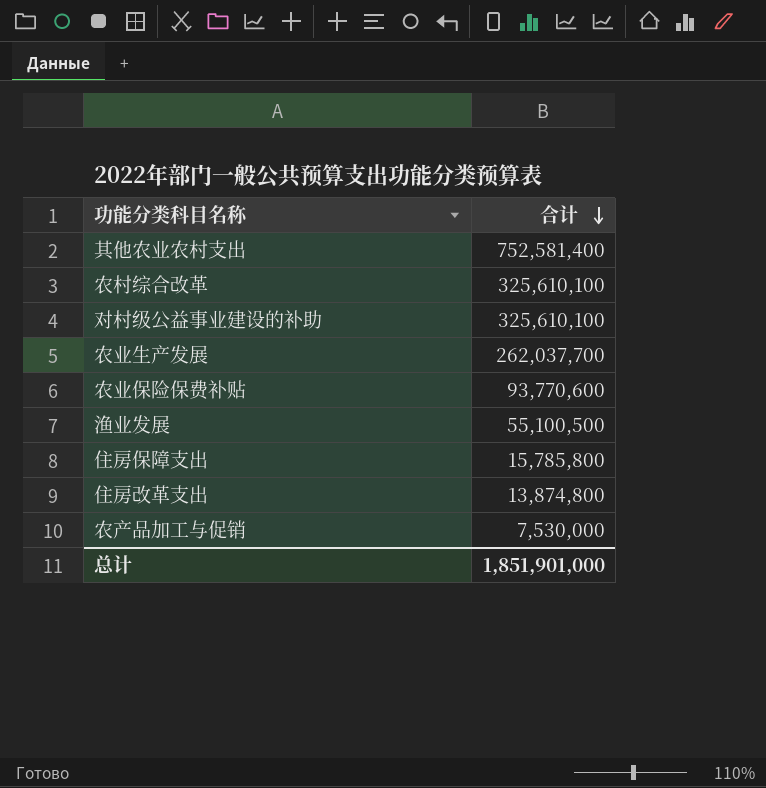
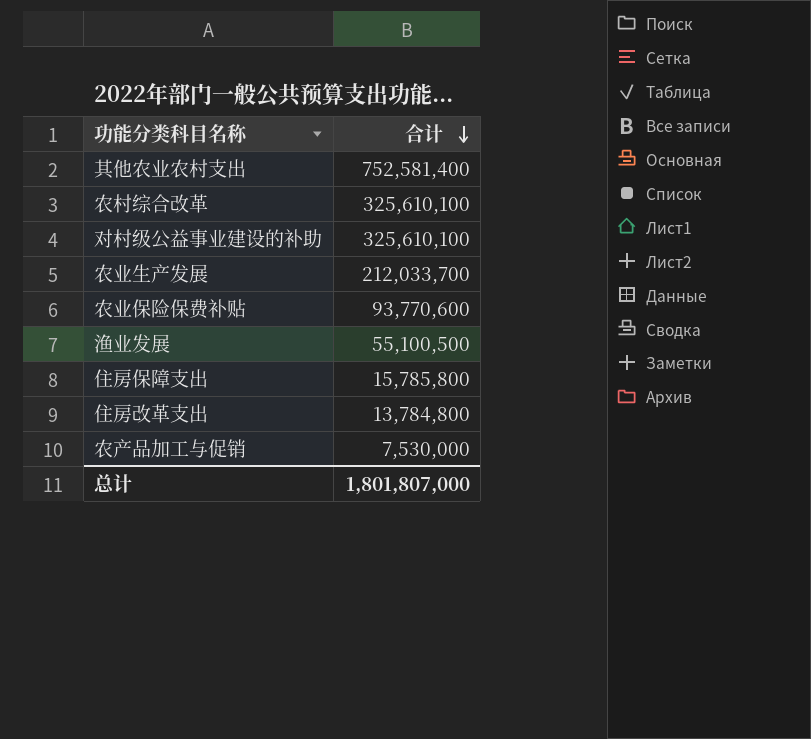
农业生产发展 | 合计: 262,037,700 -> 212,033,700
住房改革支出 | 合计: 13,874,800 -> 13,784,800
总计 | 合计: 1,851,901,000 -> 1,801,807,000

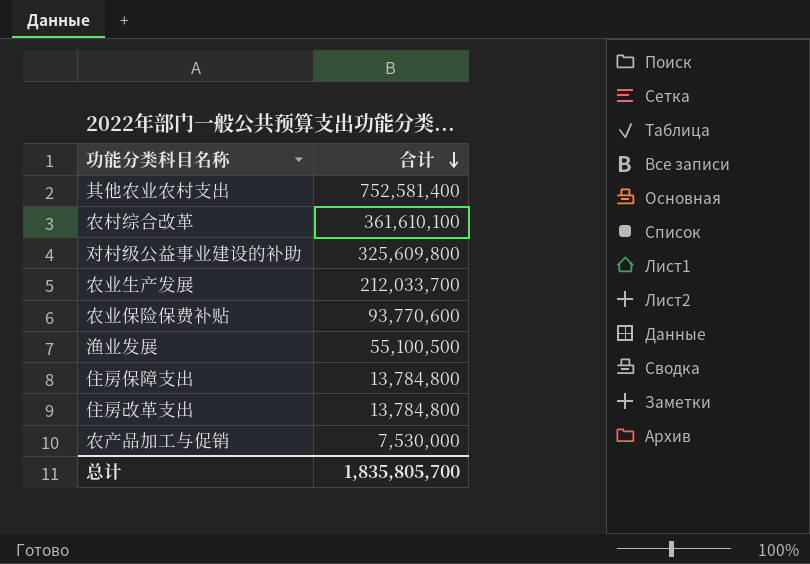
农村综合改革 | 合计: 325,610,100 -> 361,610,100
对村级公益事业建设的补助 | 合计: 325,610,100 -> 325,609,800
住房保障支出 | 合计: 15,785,800 -> 13,784,800
总计 | 合计: 1,801,807,000 -> 1,835,805,700

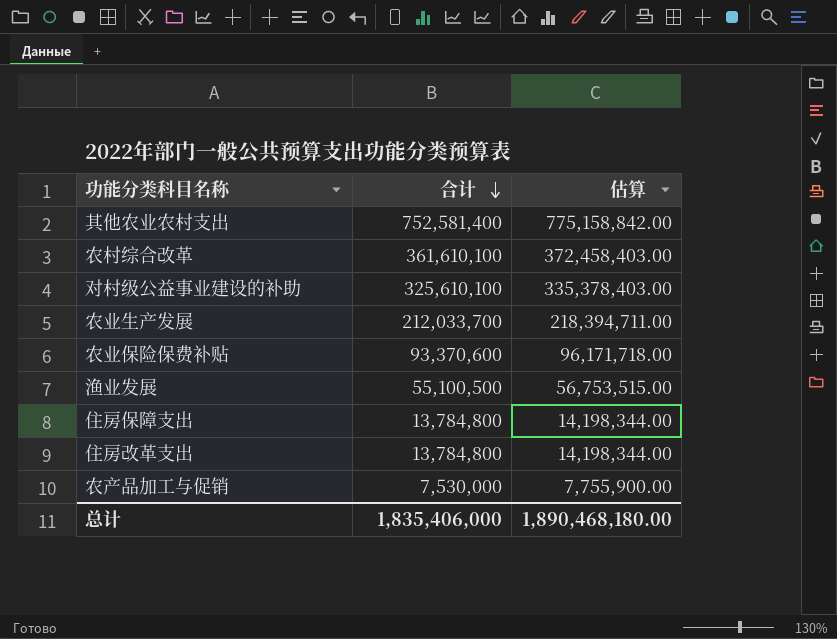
column 估算 | formula: none -> [合计] * 1.03
对村级公益事业建设的补助 | 合计: 325,609,800 -> 325,610,100
农业保险保费补贴 | 合计: 93,770,600 -> 93,370,600
总计 | 合计: 1,835,805,700 -> 1,835,406,000

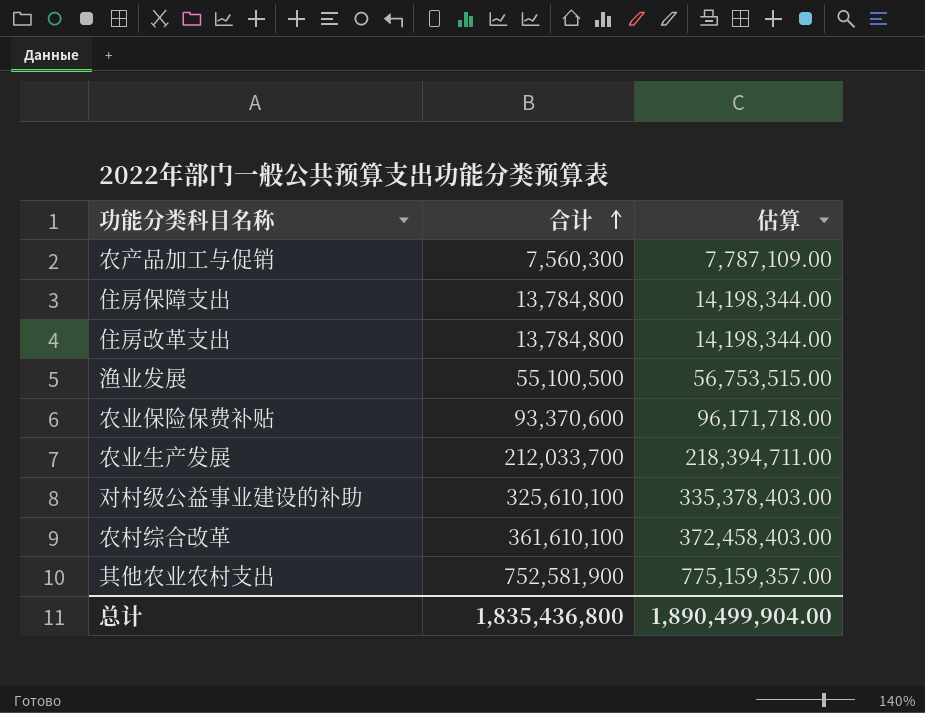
row order: 合计 descending -> 合计 ascending
农产品加工与促销 | 合计: 7,530,000 -> 7,560,300
农产品加工与促销 | 估算: 7,755,900.00 -> 7,787,109.00
其他农业农村支出 | 合计: 752,581,400 -> 752,581,900
其他农业农村支出 | 估算: 775,158,842.00 -> 775,159,357.00
总计 | 合计: 1,835,406,000 -> 1,835,436,800
总计 | 估算: 1,890,468,180.00 -> 1,890,499,904.00

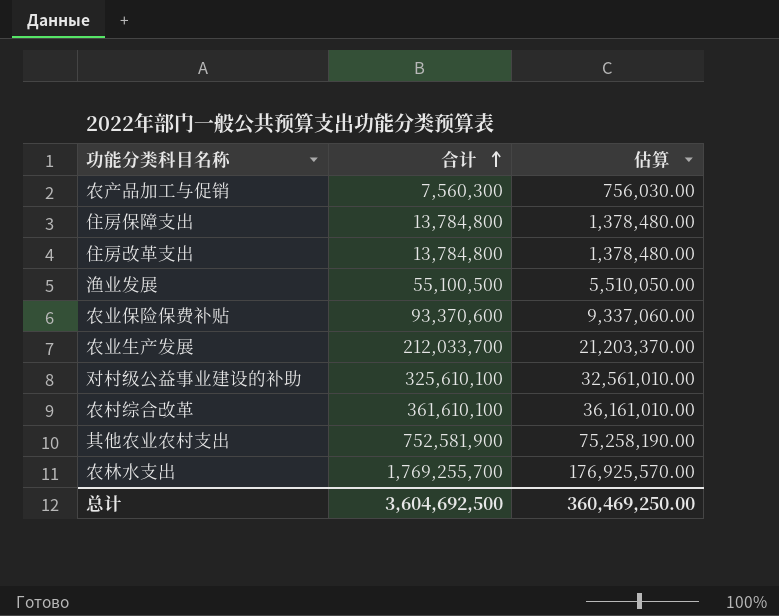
column 估算 | formula: [合计] * 1.03 -> [合计] * 0.1
row 农林水支出: none -> 1,769,255,700 | 176,925,570.00
总计 | 合计: 1,835,436,800 -> 3,604,692,500
总计 | 估算: 1,890,499,904.00 -> 360,469,250.00

